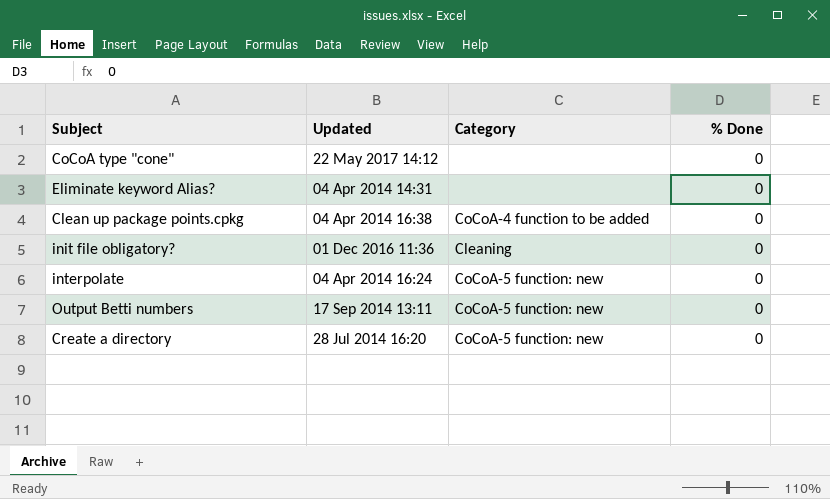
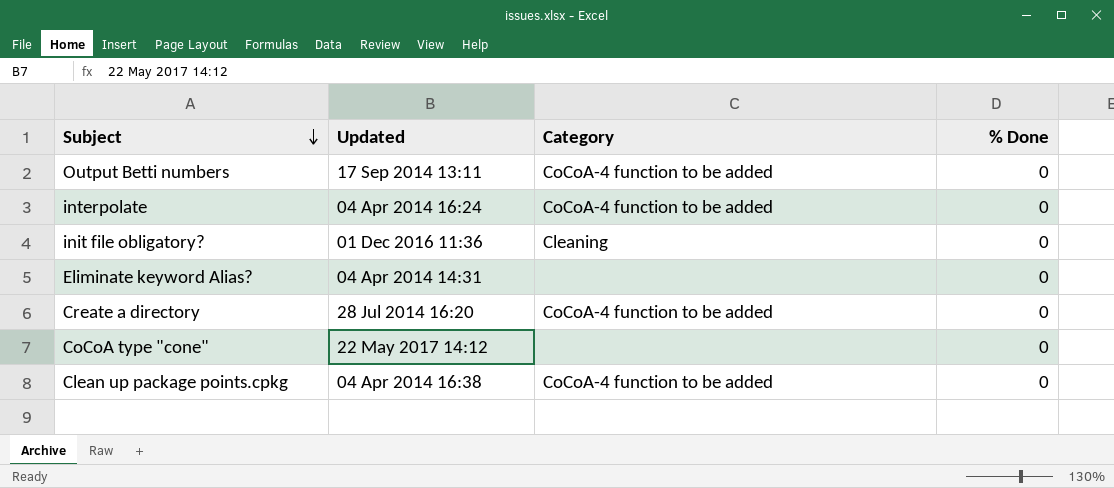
row order: none -> Subject descending
Output Betti numbers | Category: CoCoA-5 function: new -> CoCoA-4 function to be added
interpolate | Category: CoCoA-5 function: new -> CoCoA-4 function to be added
Create a directory | Category: CoCoA-5 function: new -> CoCoA-4 function to be added

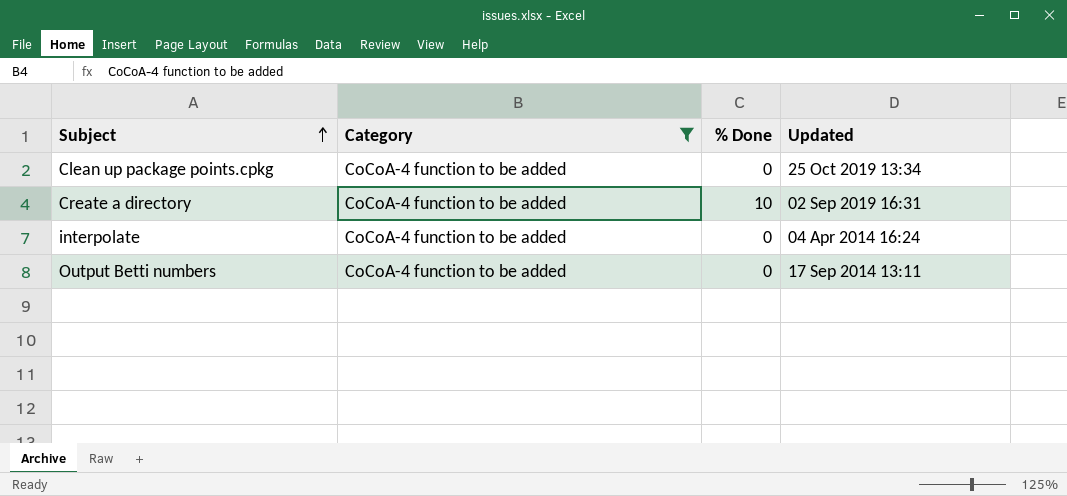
filter: none -> Category = CoCoA-4 function to be added
row order: Subject descending -> Subject ascending
column Updated | position: 2 -> 4
Clean up package points.cpkg | Updated: 04 Apr 2014 16:38 -> 25 Oct 2019 13:34
Create a directory | % Done: 0 -> 10
Create a directory | Updated: 28 Jul 2014 16:20 -> 02 Sep 2019 16:31

